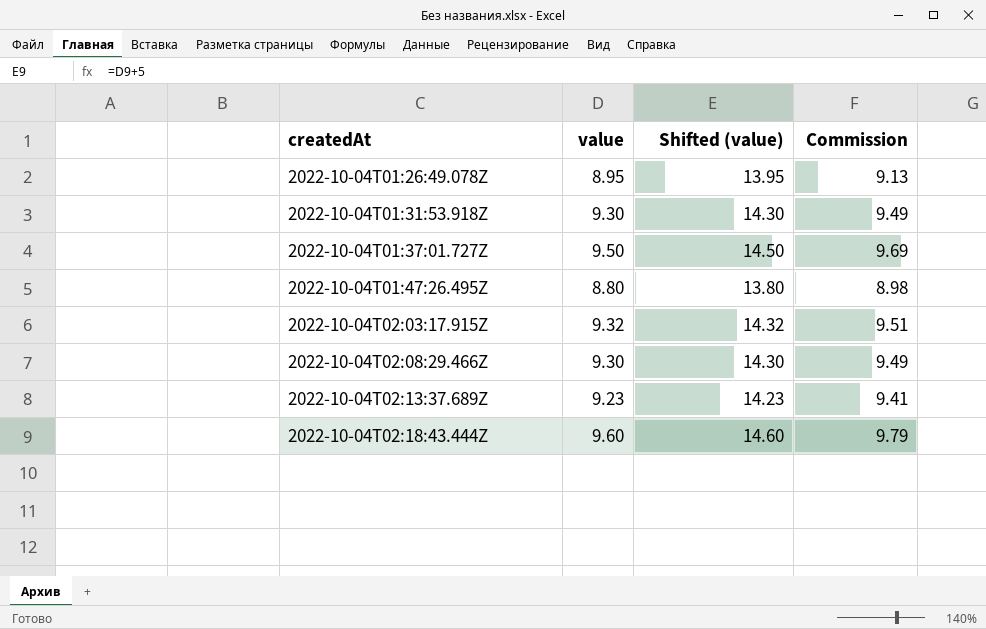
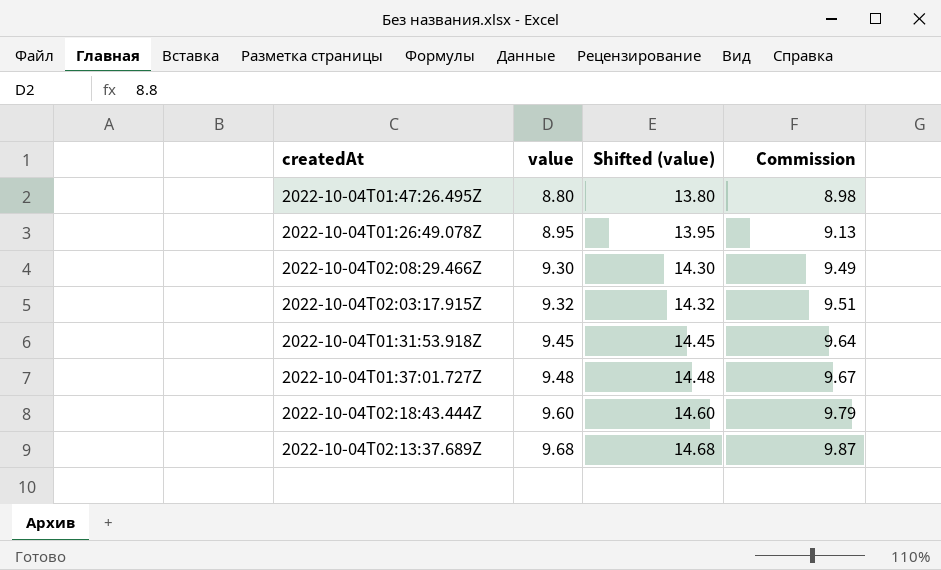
row order: createdAt ascending -> value ascending
2022-10-04T01:31:53.918Z | value: 9.30 -> 9.45
2022-10-04T01:31:53.918Z | Shifted (value): 14.30 -> 14.45
2022-10-04T01:31:53.918Z | Commission: 9.49 -> 9.64
2022-10-04T01:37:01.727Z | value: 9.50 -> 9.48
2022-10-04T01:37:01.727Z | Shifted (value): 14.50 -> 14.48
2022-10-04T01:37:01.727Z | Commission: 9.69 -> 9.67
2022-10-04T02:13:37.689Z | value: 9.23 -> 9.68
2022-10-04T02:13:37.689Z | Shifted (value): 14.23 -> 14.68
2022-10-04T02:13:37.689Z | Commission: 9.41 -> 9.87

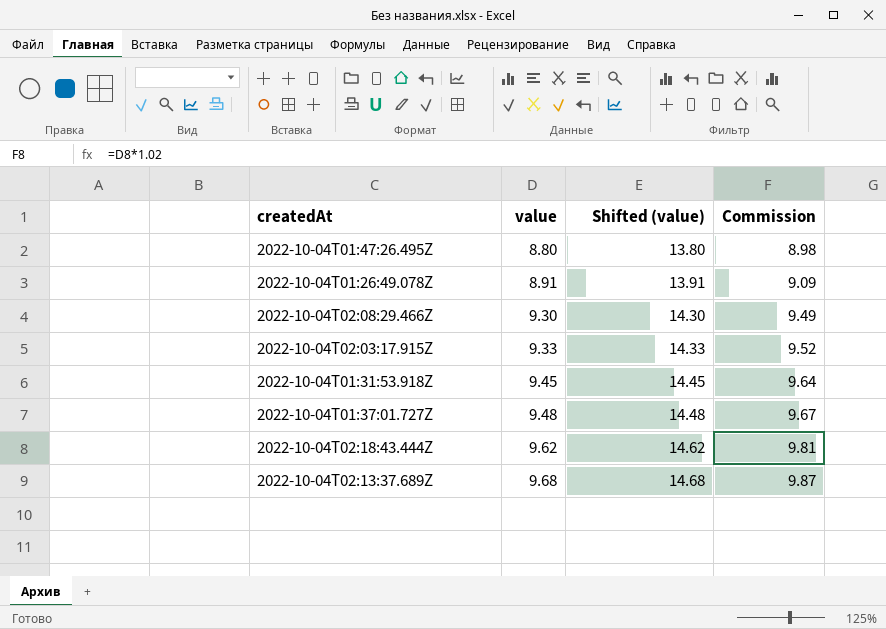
2022-10-04T01:26:49.078Z | value: 8.95 -> 8.91
2022-10-04T01:26:49.078Z | Shifted (value): 13.95 -> 13.91
2022-10-04T01:26:49.078Z | Commission: 9.13 -> 9.09
2022-10-04T02:03:17.915Z | value: 9.32 -> 9.33
2022-10-04T02:03:17.915Z | Shifted (value): 14.32 -> 14.33
2022-10-04T02:03:17.915Z | Commission: 9.51 -> 9.52
2022-10-04T02:18:43.444Z | value: 9.60 -> 9.62
2022-10-04T02:18:43.444Z | Shifted (value): 14.60 -> 14.62
2022-10-04T02:18:43.444Z | Commission: 9.79 -> 9.81

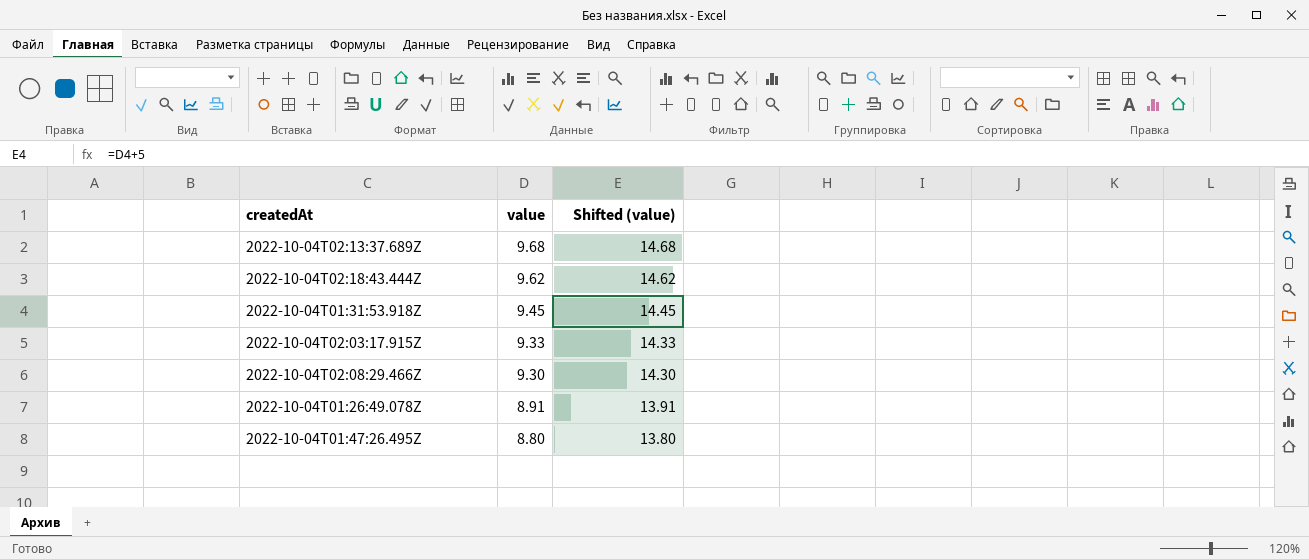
row order: value ascending -> value descending
column Commission | formula: [value] * 1.02 -> none
row 2022-10-04T01:37:01.727Z: 9.48 | 14.48 | 9.67 -> none

